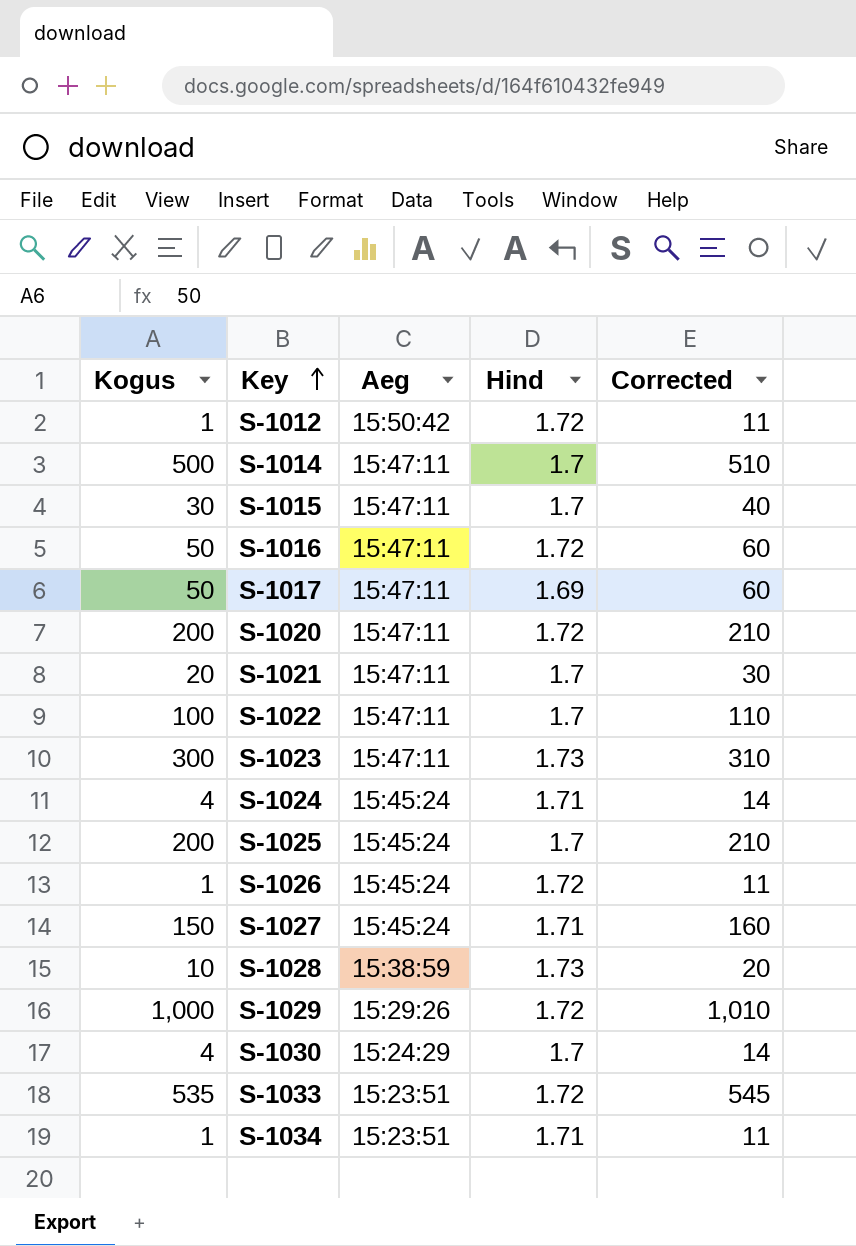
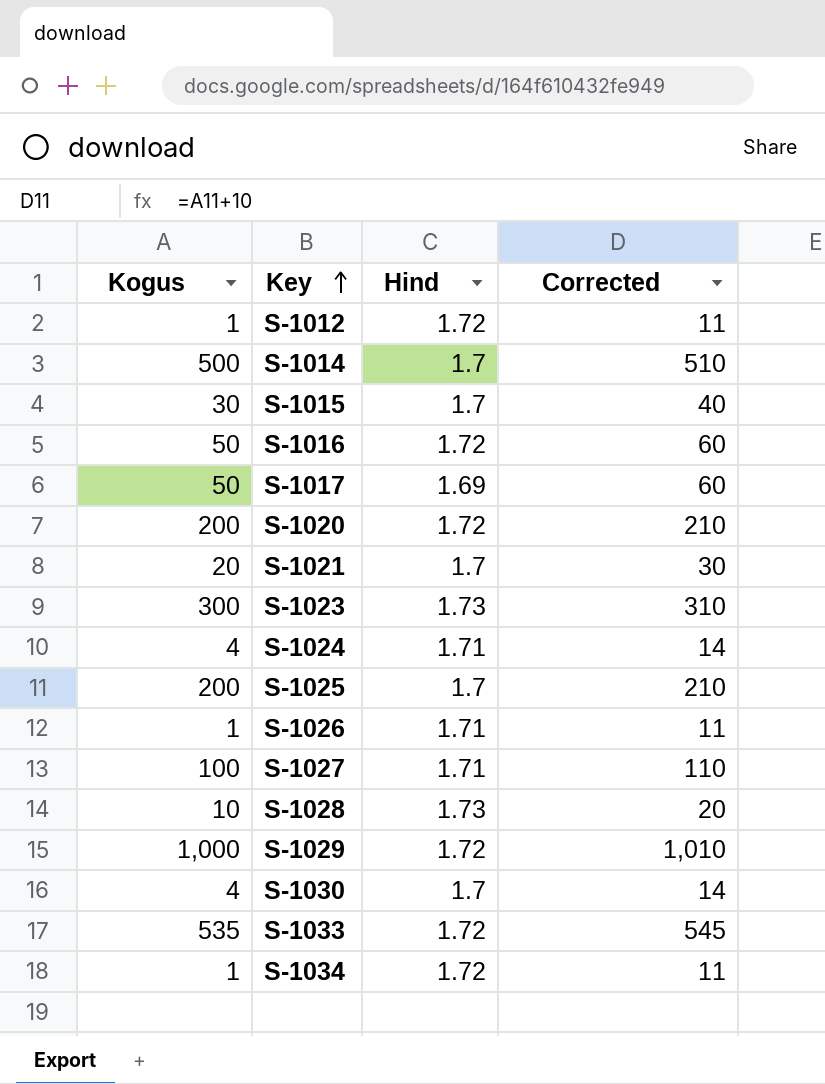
column Aeg | position: 3 -> none
row S-1022: 100 | 15:47:11 | 1.7 | 110 -> none
S-1026 | Hind: 1.72 -> 1.71
S-1027 | Kogus: 150 -> 100
S-1027 | Corrected: 160 -> 110
S-1034 | Hind: 1.71 -> 1.72

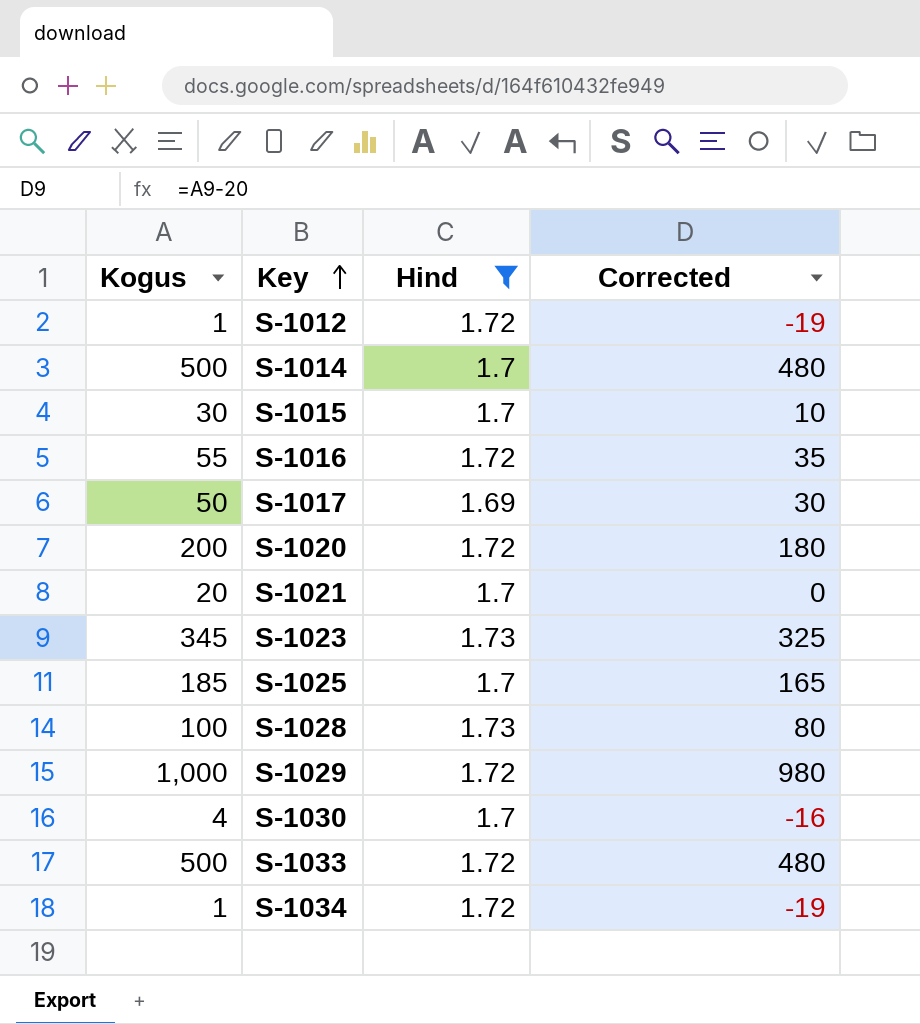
filter: none -> Hind != 1.71
column Corrected | formula: [Kogus] + 10 -> [Kogus] - 20
S-1016 | Kogus: 50 -> 55
S-1023 | Kogus: 300 -> 345
S-1025 | Kogus: 200 -> 185
S-1028 | Kogus: 10 -> 100
S-1033 | Kogus: 535 -> 500

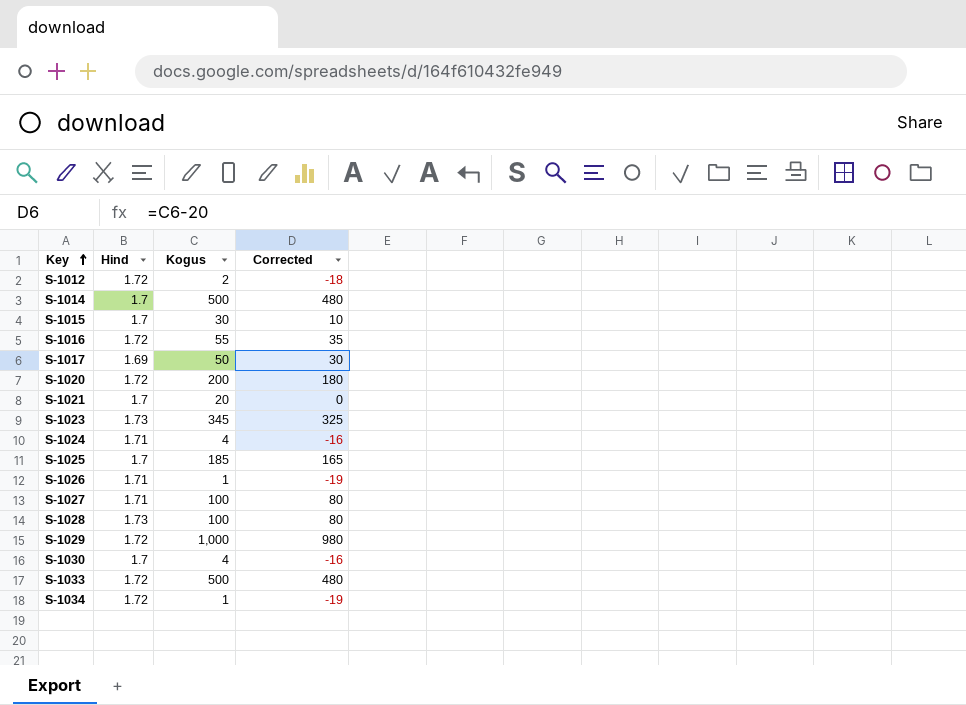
filter: Hind != 1.71 -> none
column Kogus | position: 1 -> 3
S-1012 | Kogus: 1 -> 2
S-1012 | Corrected: -19 -> -18

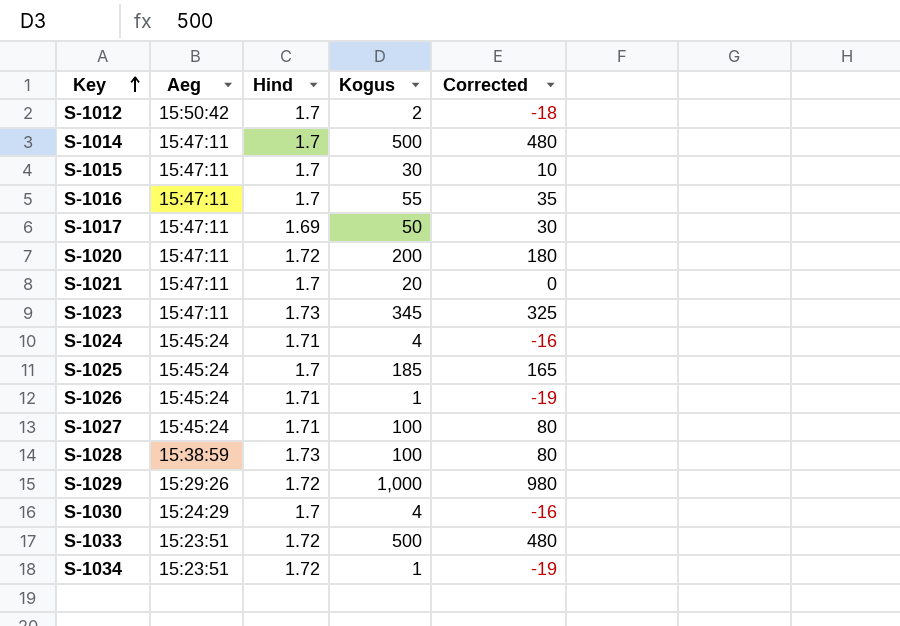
column Aeg | position: none -> 2
S-1012 | Hind: 1.72 -> 1.7
S-1016 | Hind: 1.72 -> 1.7

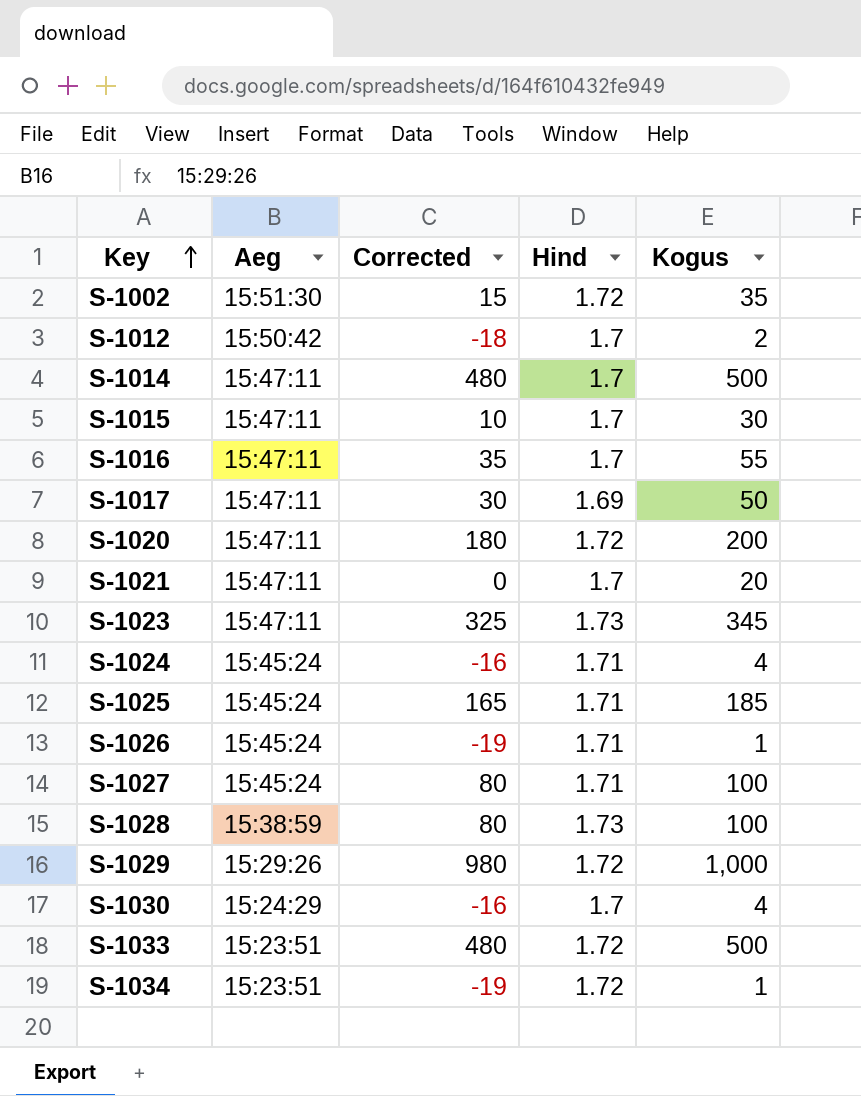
column Corrected | position: 5 -> 3
row S-1002: none -> 15:51:30 | 15 | 1.72 | 35
S-1025 | Hind: 1.7 -> 1.71

